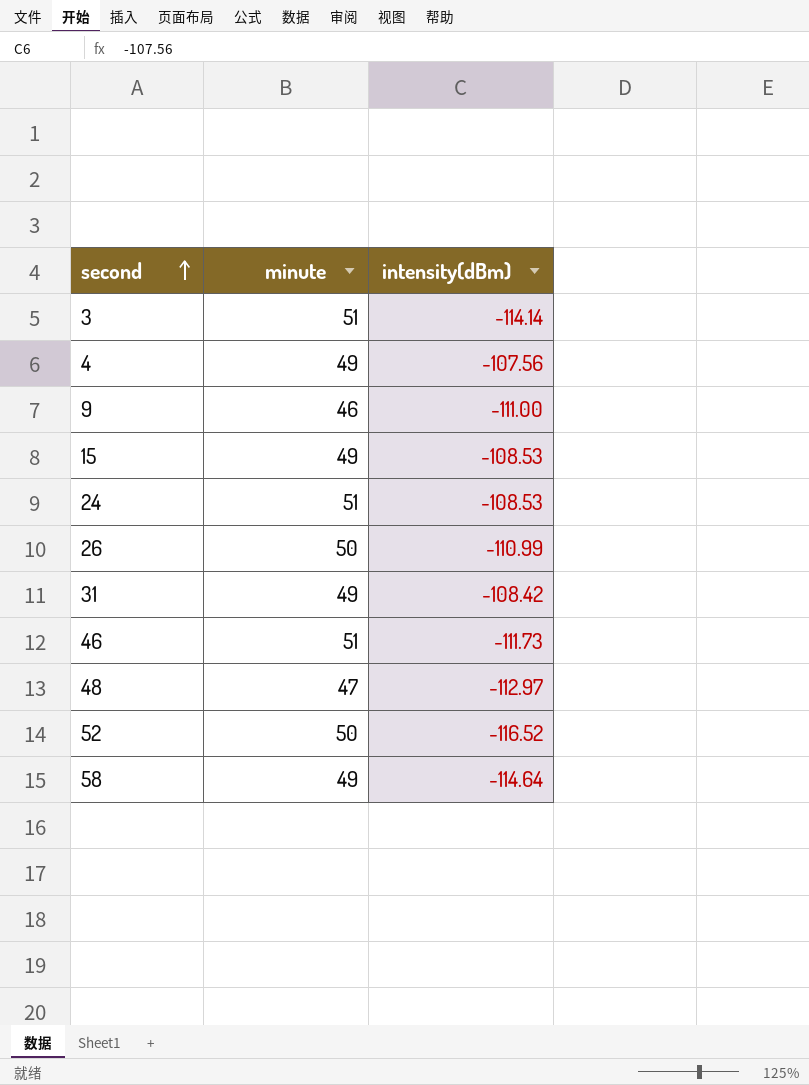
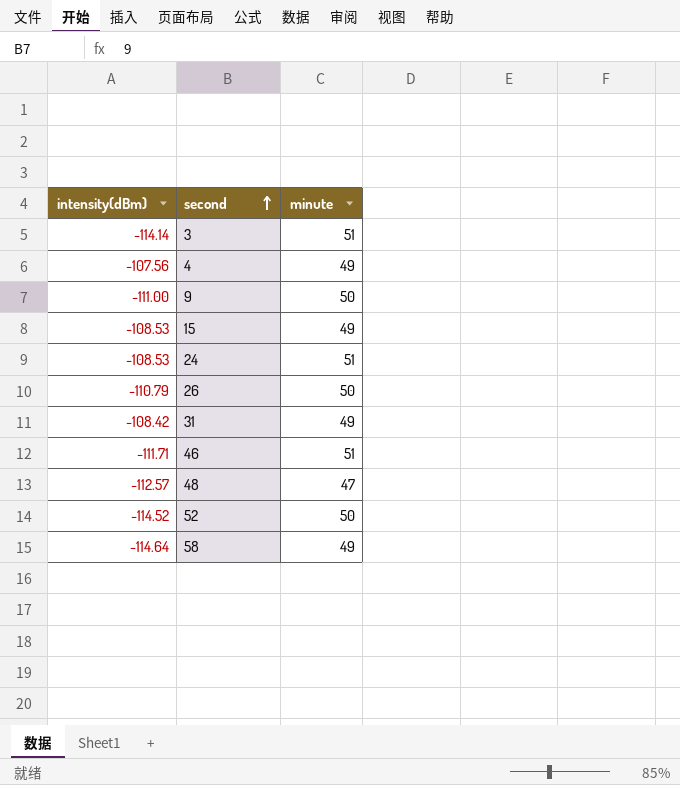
column intensity(dBm) | position: 3 -> 1
9 | minute: 46 -> 50
26 | intensity(dBm): -110.99 -> -110.79
46 | intensity(dBm): -111.73 -> -111.71
48 | intensity(dBm): -112.97 -> -112.57
52 | intensity(dBm): -116.52 -> -114.52

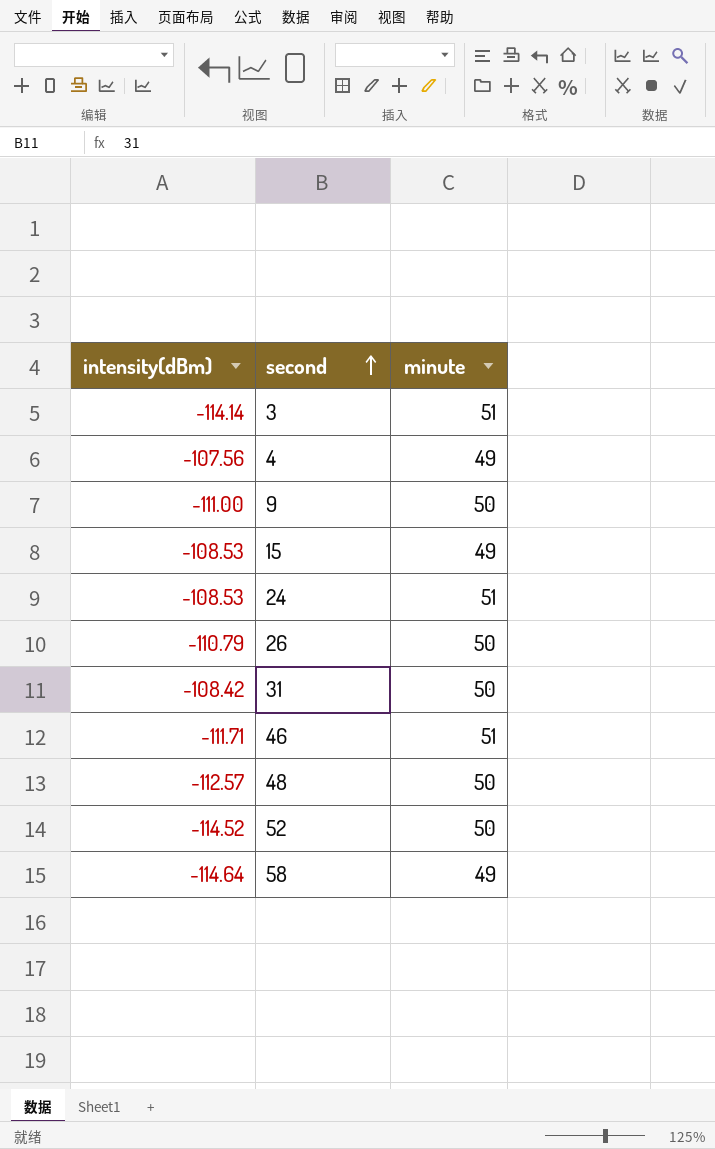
31 | minute: 49 -> 50
48 | minute: 47 -> 50

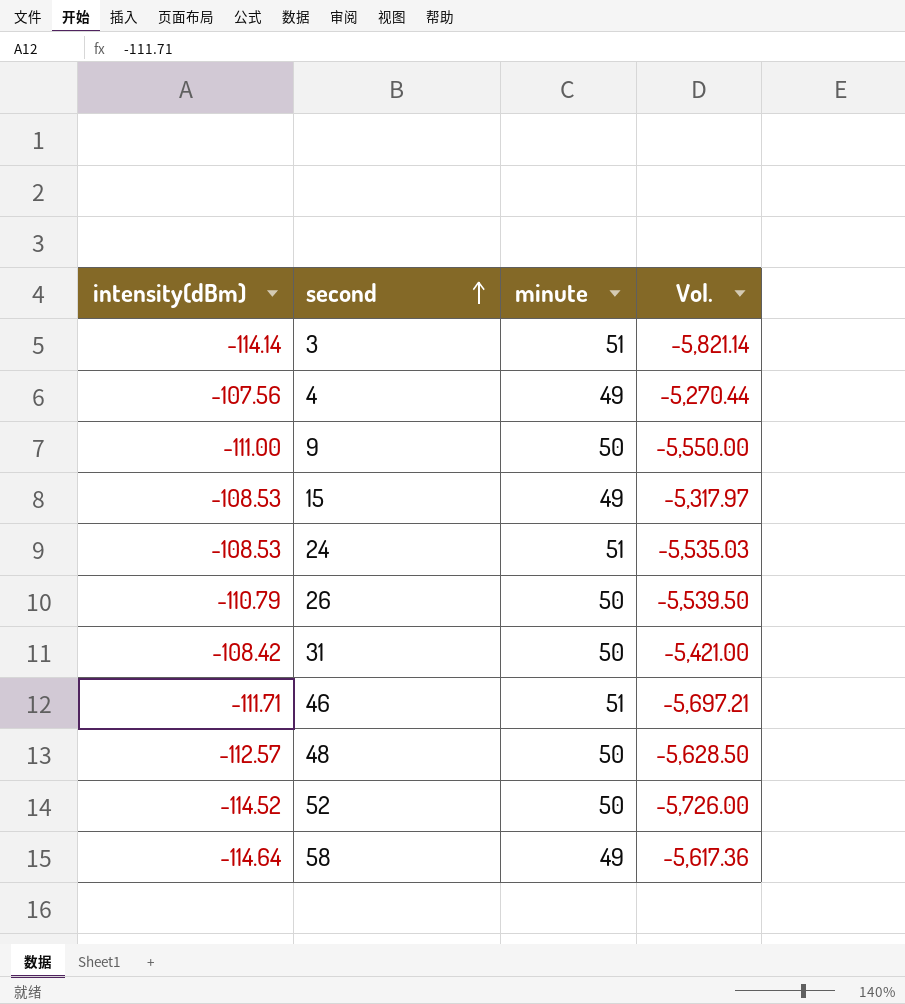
column Vol. | formula: none -> [intensity(dBm)] * [minute]

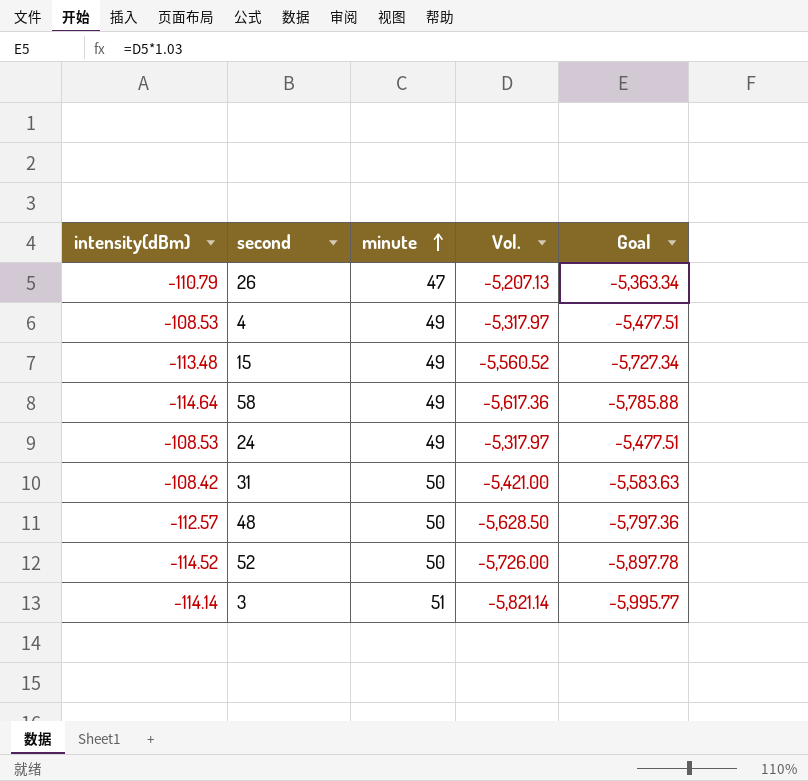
row order: second ascending -> minute ascending
column Goal | formula: none -> [Vol.] * 1.03
row 9: -111.00 | 50 | -5,550.00 -> none
row 46: -111.71 | 51 | -5,697.21 -> none
26 | minute: 50 -> 47
26 | Vol.: -5,539.50 -> -5,207.13
4 | intensity(dBm): -107.56 -> -108.53
4 | Vol.: -5,270.44 -> -5,317.97
15 | intensity(dBm): -108.53 -> -113.48
15 | Vol.: -5,317.97 -> -5,560.52
24 | minute: 51 -> 49
24 | Vol.: -5,535.03 -> -5,317.97

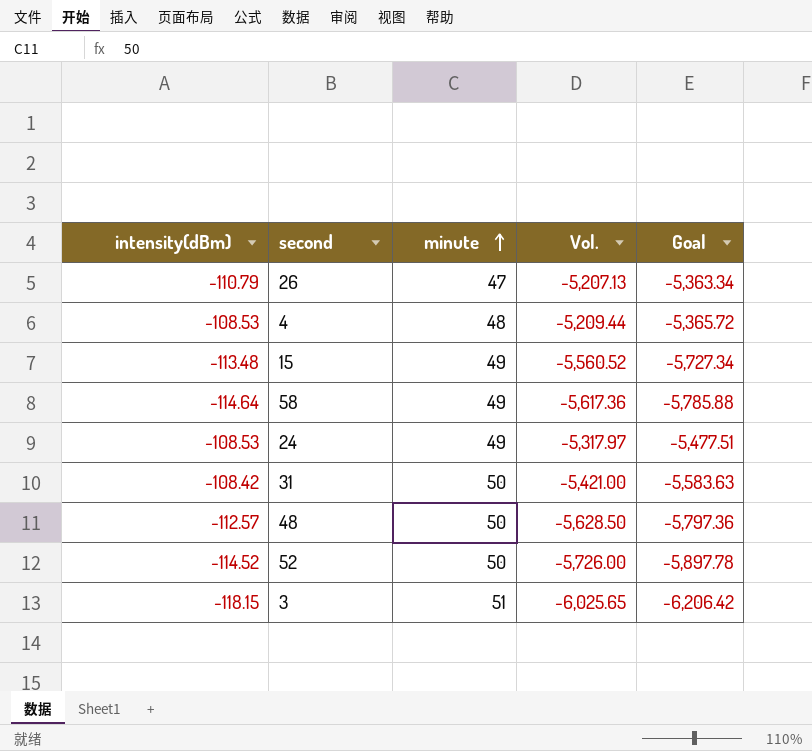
4 | minute: 49 -> 48
4 | Vol.: -5,317.97 -> -5,209.44
4 | Goal: -5,477.51 -> -5,365.72
3 | intensity(dBm): -114.14 -> -118.15
3 | Vol.: -5,821.14 -> -6,025.65
3 | Goal: -5,995.77 -> -6,206.42

